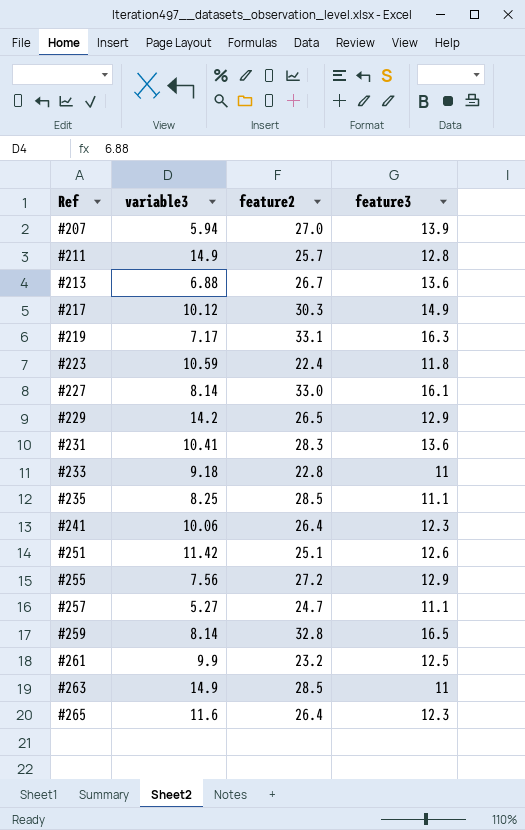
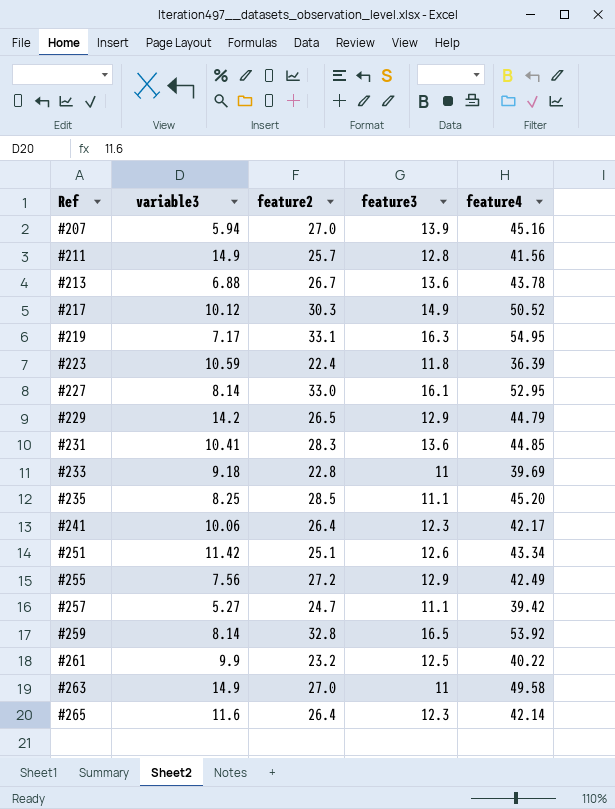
column feature4 | position: none -> 5
#263 | feature2: 28.5 -> 27.0

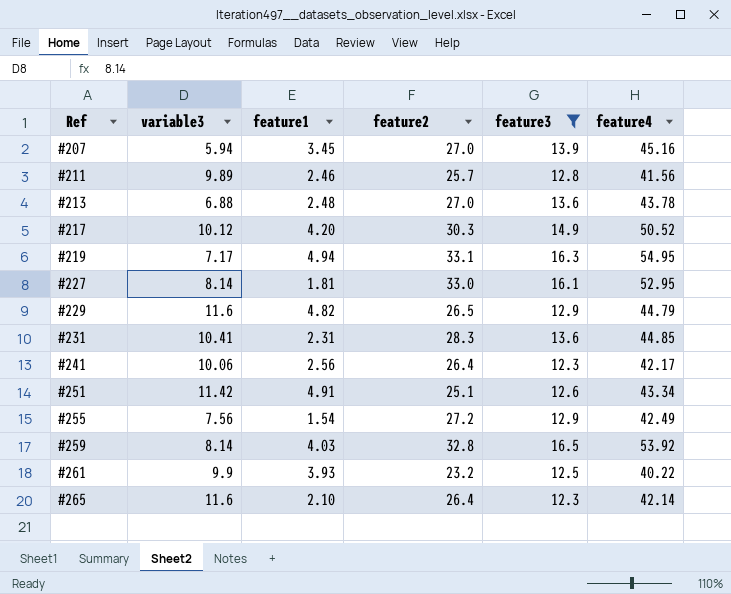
filter: none -> feature3 >= 12.3
column feature1 | position: none -> 3
#211 | variable3: 14.9 -> 9.89
#213 | feature2: 26.7 -> 27.0
#229 | variable3: 14.2 -> 11.6

